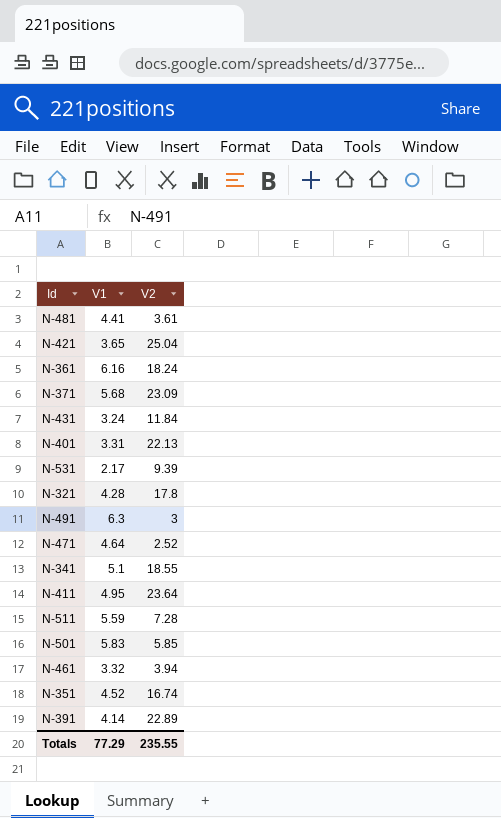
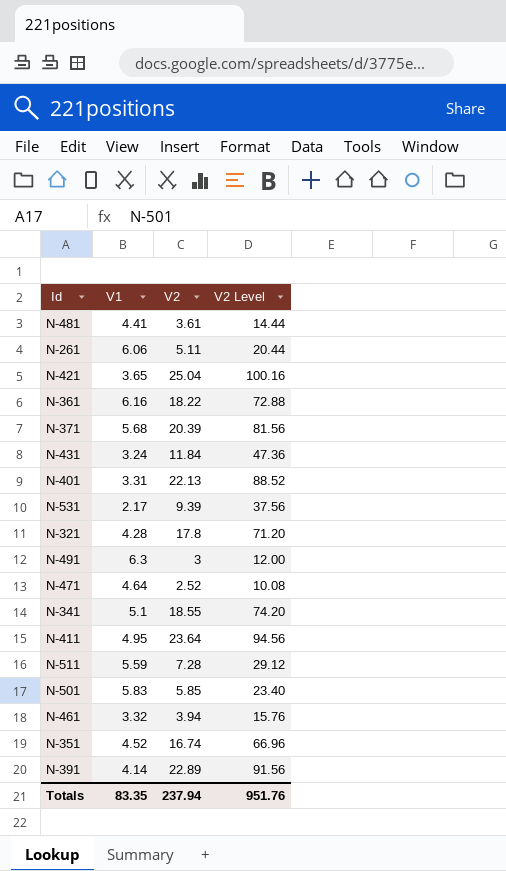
column V2 Level | formula: none -> [V2] * 4
row N-261: none -> 6.06 | 5.11 | 20.44
N-361 | V2: 18.24 -> 18.22
N-371 | V2: 23.09 -> 20.39
Totals | V1: 77.29 -> 83.35
Totals | V2: 235.55 -> 237.94

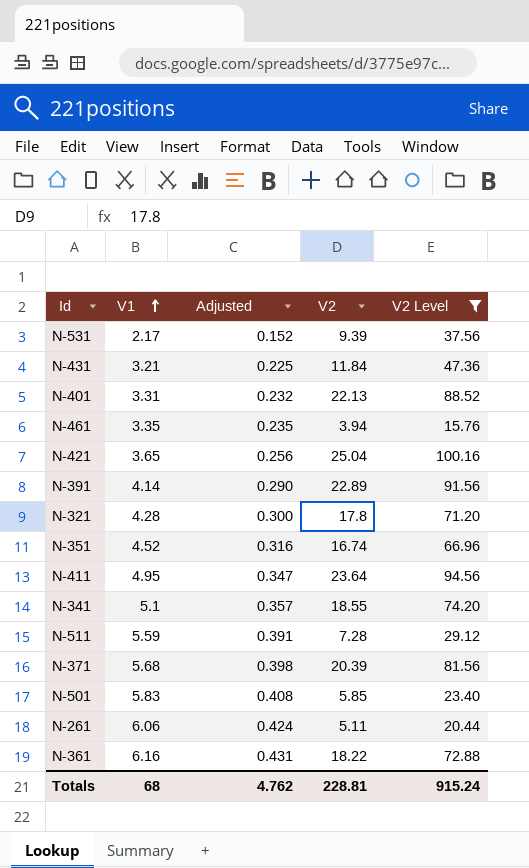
filter: none -> V2 Level >= 15.76
row order: none -> V1 ascending
column Adjusted | formula: none -> [V1] * 0.07
N-431 | V1: 3.24 -> 3.21
N-461 | V1: 3.32 -> 3.35
Totals | V1: 83.35 -> 68
Totals | V2: 237.94 -> 228.81
Totals | V2 Level: 951.76 -> 915.24

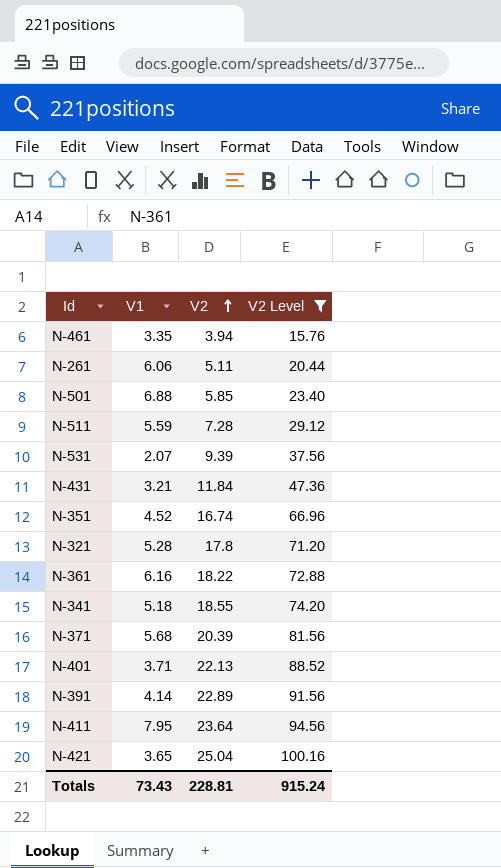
row order: V1 ascending -> V2 ascending
column Adjusted | formula: [V1] * 0.07 -> none
N-501 | V1: 5.83 -> 6.88
N-531 | V1: 2.17 -> 2.07
N-321 | V1: 4.28 -> 5.28
N-341 | V1: 5.1 -> 5.18
N-401 | V1: 3.31 -> 3.71
N-411 | V1: 4.95 -> 7.95
Totals | V1: 68 -> 73.43

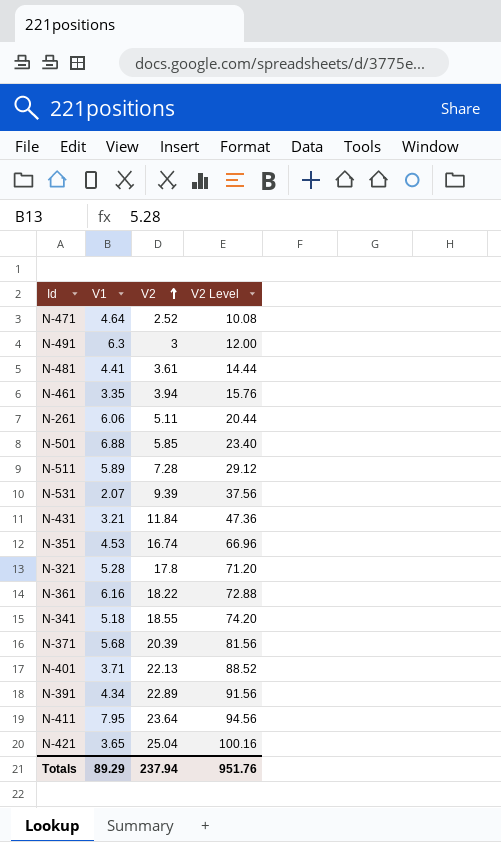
filter: V2 Level >= 15.76 -> none
N-511 | V1: 5.59 -> 5.89
N-351 | V1: 4.52 -> 4.53
N-391 | V1: 4.14 -> 4.34
Totals | V1: 73.43 -> 89.29
Totals | V2: 228.81 -> 237.94
Totals | V2 Level: 915.24 -> 951.76

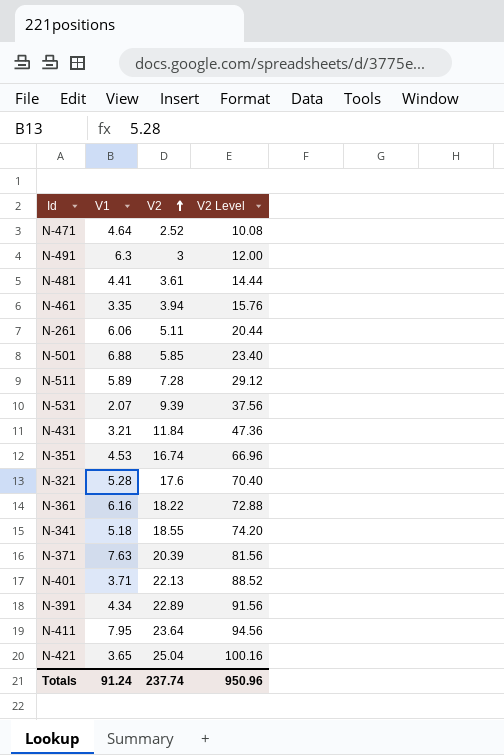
N-321 | V2: 17.8 -> 17.6
N-321 | V2 Level: 71.20 -> 70.40
N-371 | V1: 5.68 -> 7.63
Totals | V1: 89.29 -> 91.24
Totals | V2: 237.94 -> 237.74
Totals | V2 Level: 951.76 -> 950.96

